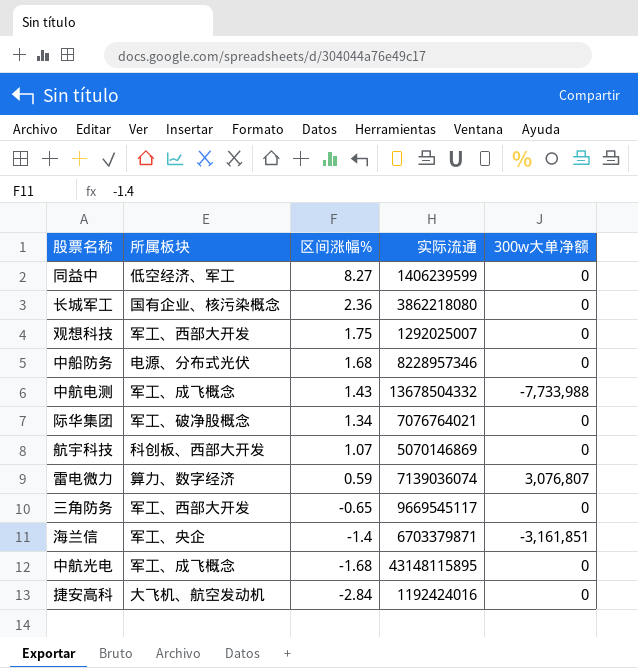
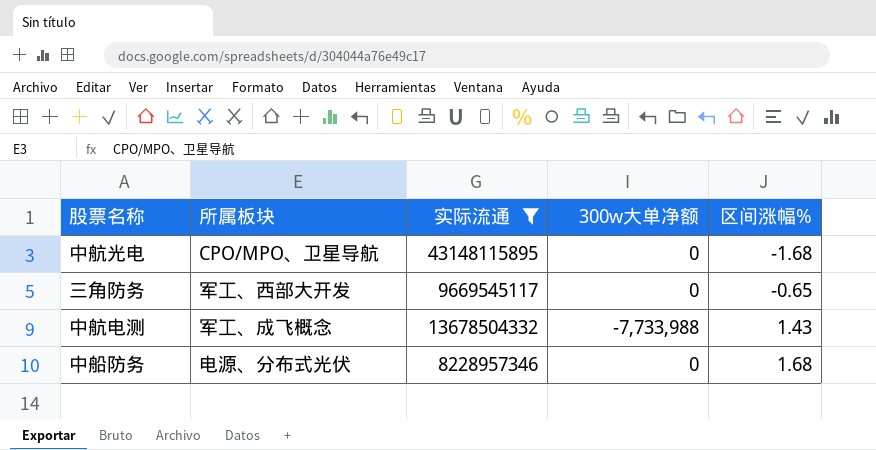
filter: none -> 实际流通 >= 8228957346
row order: 区间涨幅% descending -> 区间涨幅% ascending
column 区间涨幅% | position: 3 -> 5
中航光电 | 所属板块: 军工、成飞概念 -> CPO/MPO、卫星导航

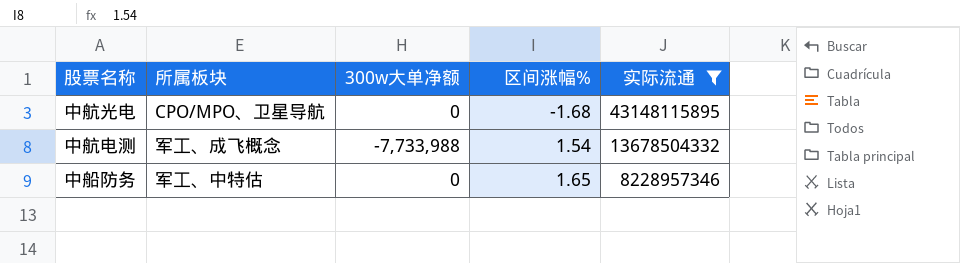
column 实际流通 | position: 3 -> 5
row 三角防务: 军工、西部大开发 | 9669545117 | 0 | -0.65 -> none
中航电测 | 区间涨幅%: 1.43 -> 1.54
中船防务 | 所属板块: 电源、分布式光伏 -> 军工、中特估
中船防务 | 区间涨幅%: 1.68 -> 1.65

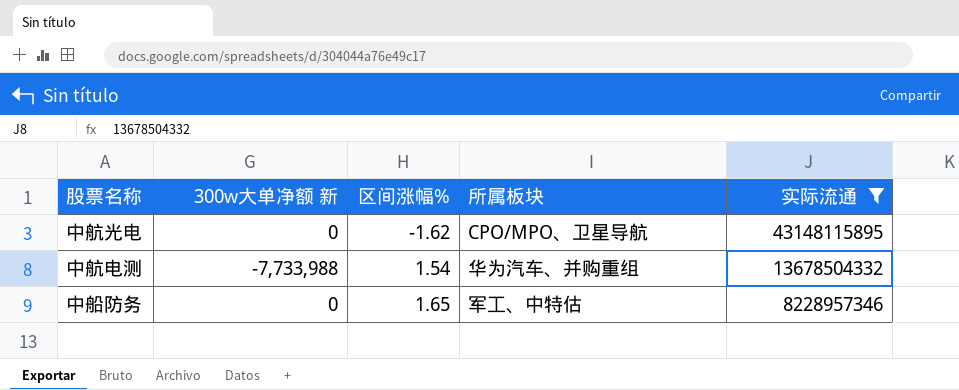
column name: 300w大单净额 -> 300w大单净额 新
column 所属板块 | position: 2 -> 4
中航光电 | 区间涨幅%: -1.68 -> -1.62
中航电测 | 所属板块: 军工、成飞概念 -> 华为汽车、并购重组

